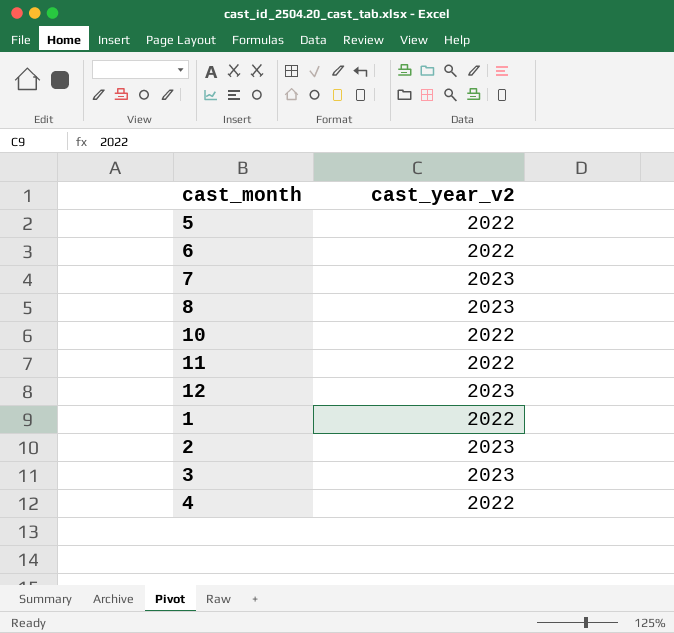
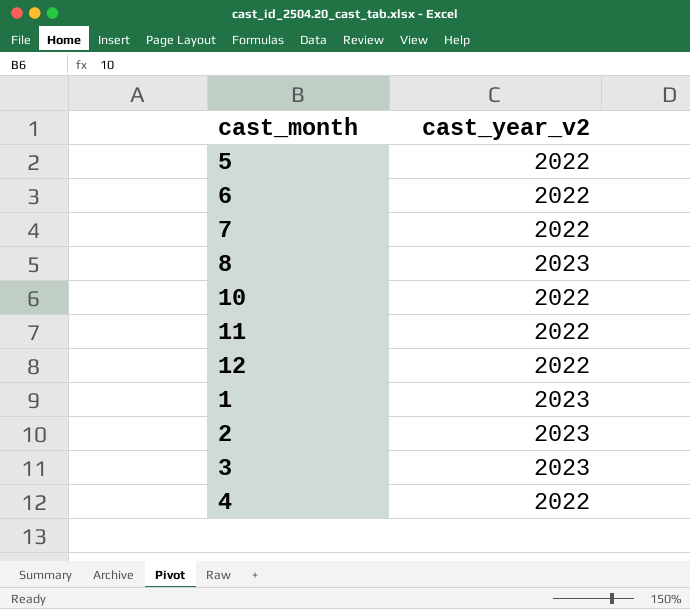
7 | cast_year_v2: 2023 -> 2022
12 | cast_year_v2: 2023 -> 2022
1 | cast_year_v2: 2022 -> 2023

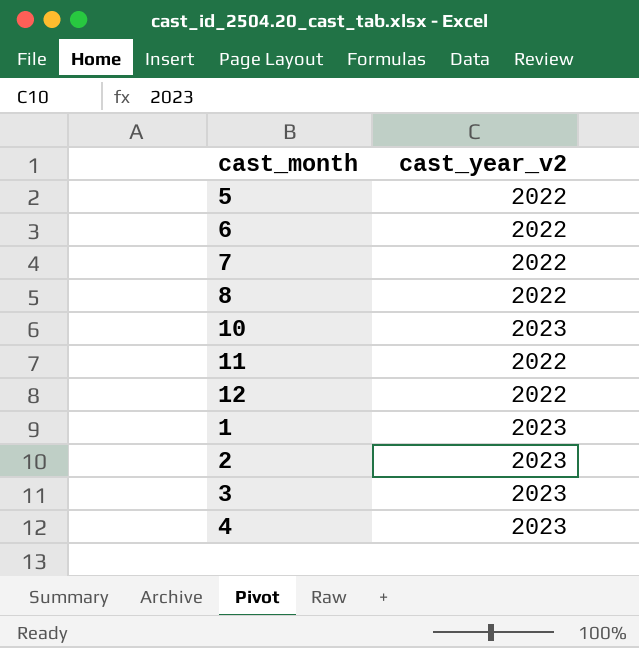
8 | cast_year_v2: 2023 -> 2022
10 | cast_year_v2: 2022 -> 2023
4 | cast_year_v2: 2022 -> 2023

